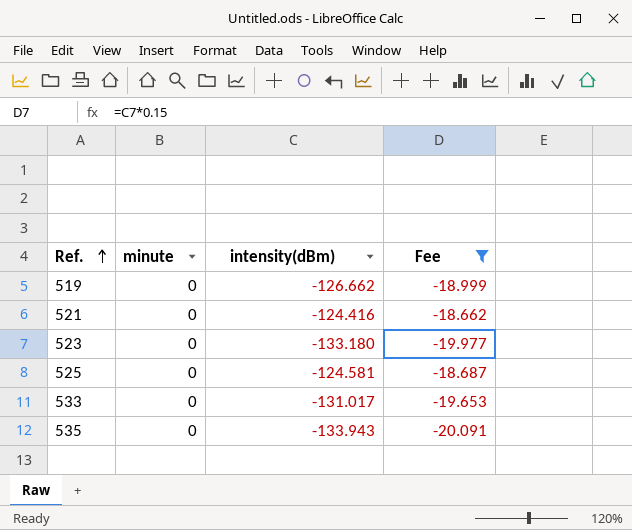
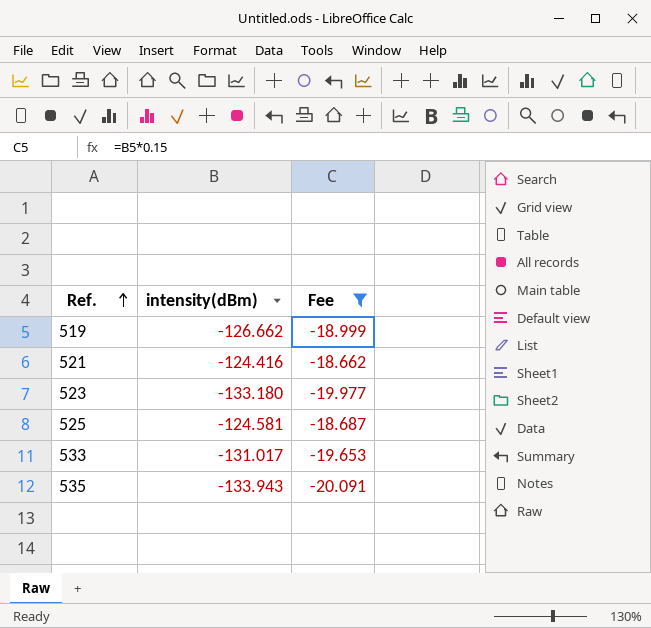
column minute | position: 2 -> none

